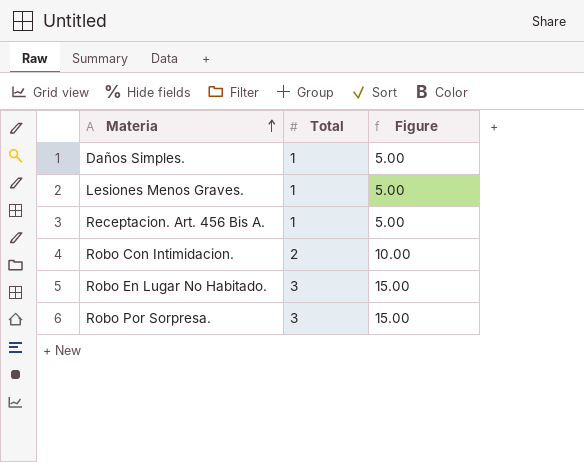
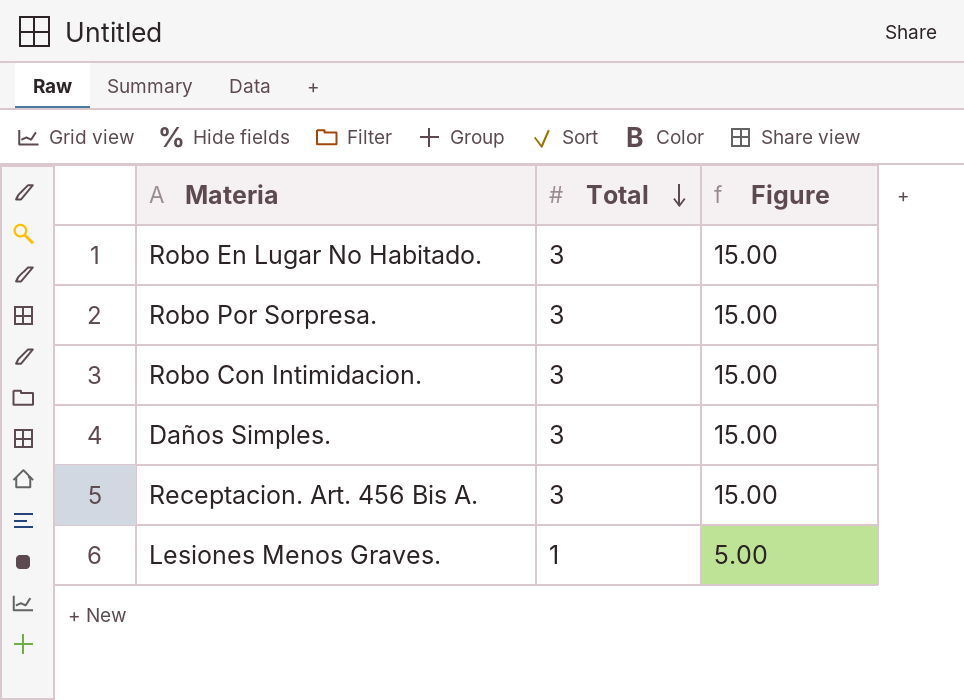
row order: Materia ascending -> Total descending
Robo Con Intimidacion. | Total: 2 -> 3
Robo Con Intimidacion. | Figure: 10.00 -> 15.00
Daños Simples. | Total: 1 -> 3
Daños Simples. | Figure: 5.00 -> 15.00
Receptacion. Art. 456 Bis A. | Total: 1 -> 3
Receptacion. Art. 456 Bis A. | Figure: 5.00 -> 15.00

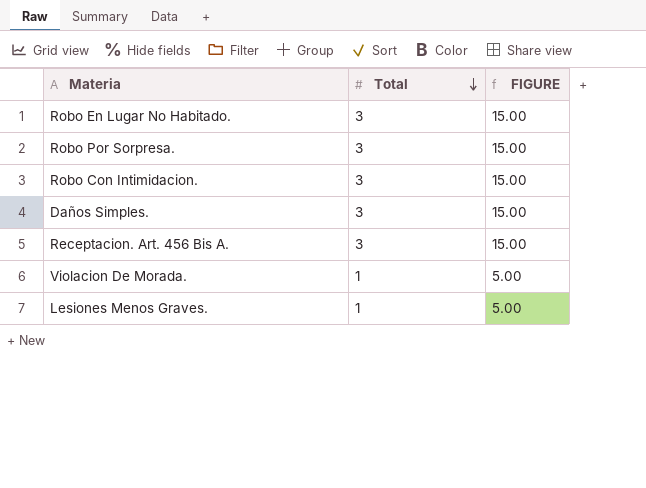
column name: Figure -> FIGURE
row Violacion De Morada.: none -> 1 | 5.00

